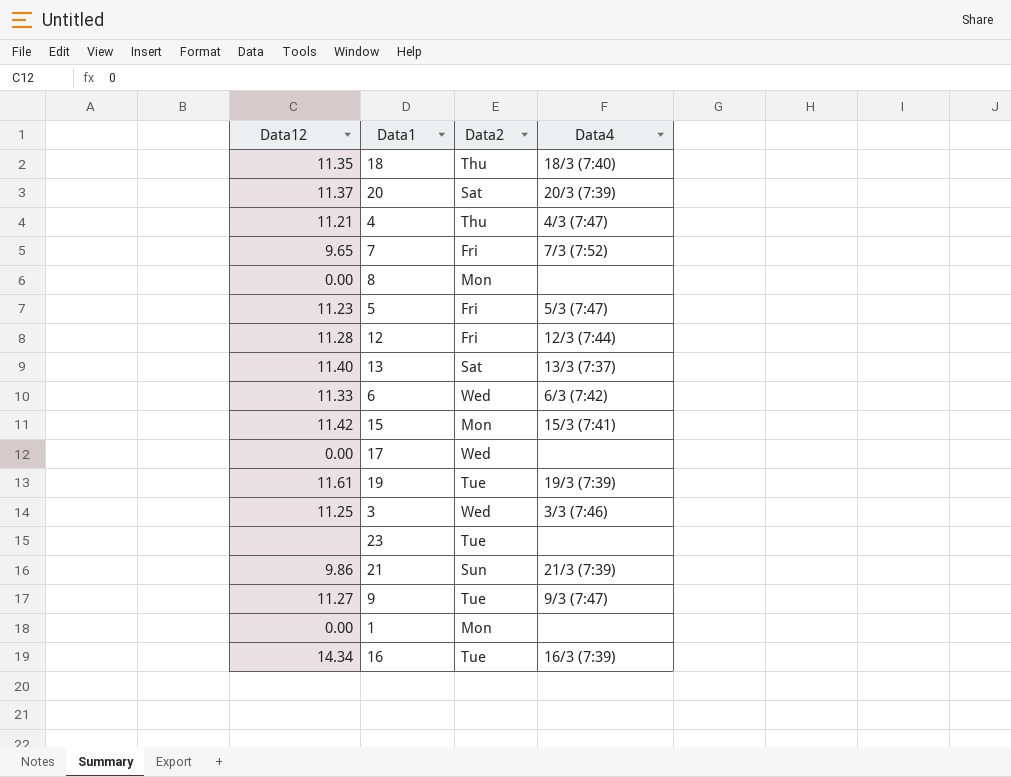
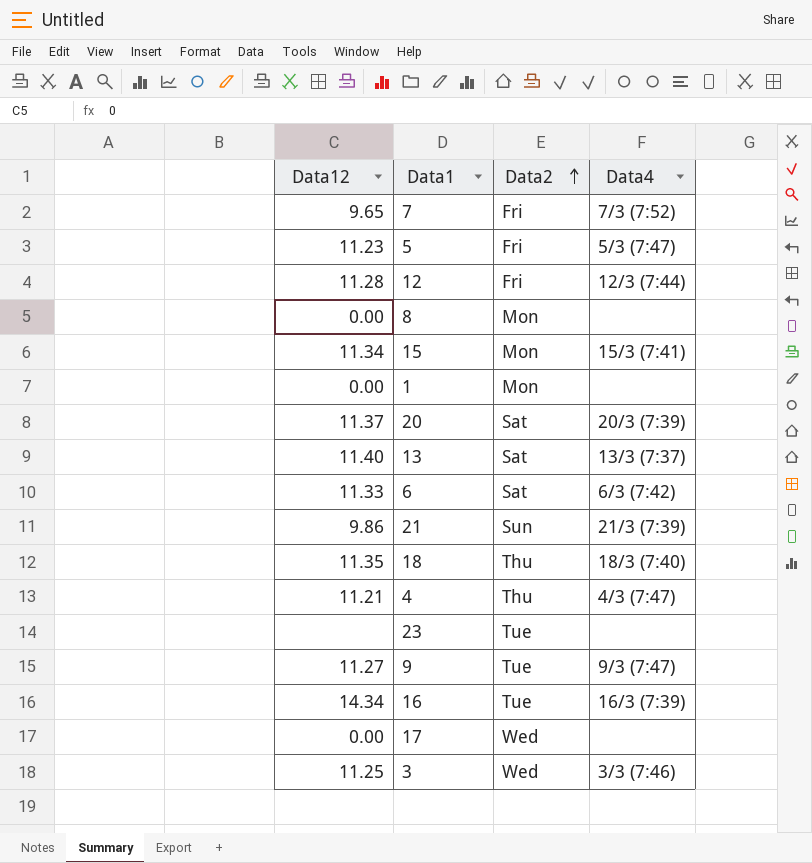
row order: none -> Data2 ascending
row 19: 11.61 | Tue | 19/3 (7:39) -> none
15 | Data12: 11.42 -> 11.34
6 | Data2: Wed -> Sat

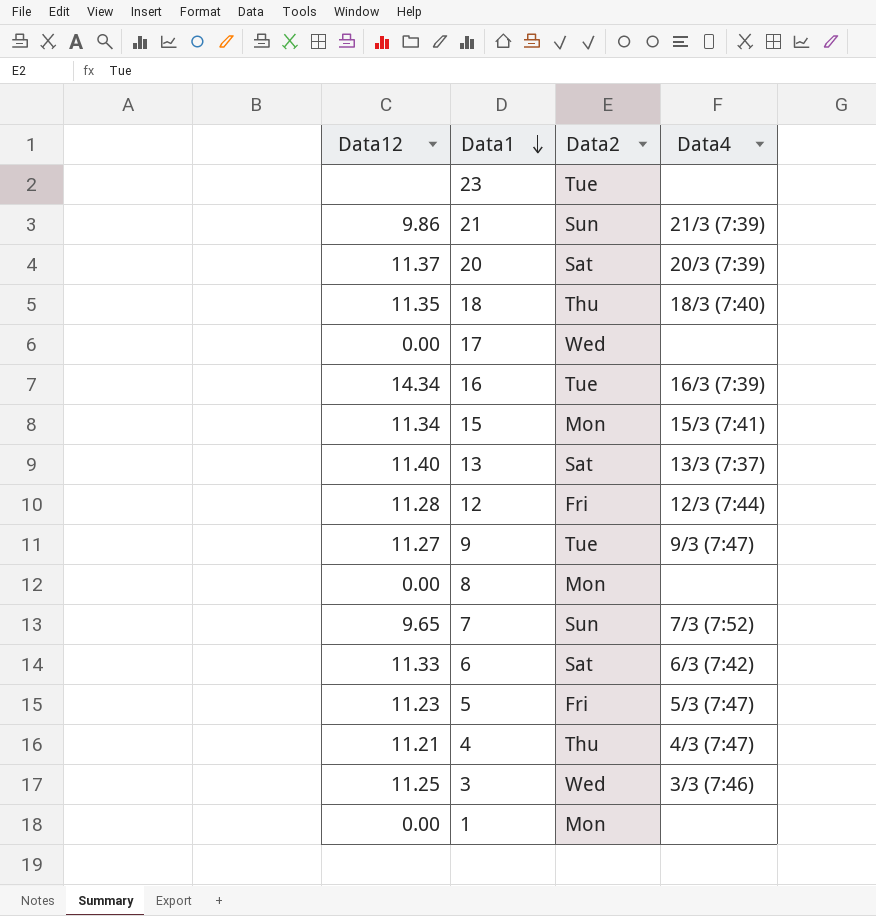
row order: Data2 ascending -> Data1 descending
7 | Data2: Fri -> Sun

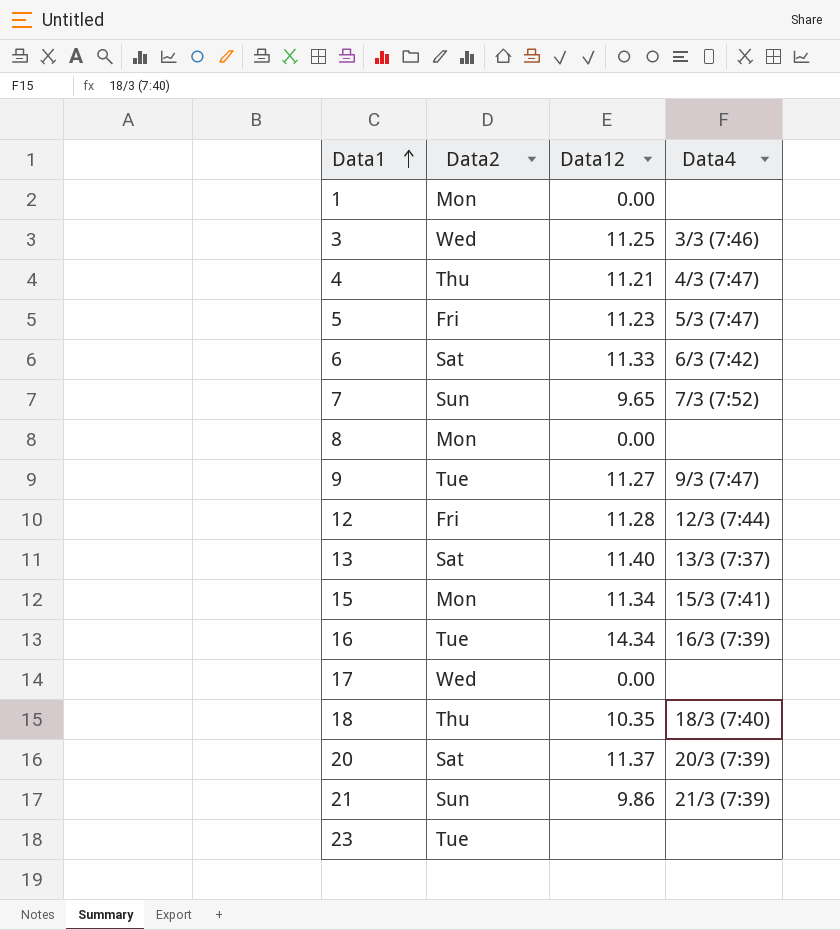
row order: Data1 descending -> Data1 ascending
column Data12 | position: 1 -> 3
18 | Data12: 11.35 -> 10.35

